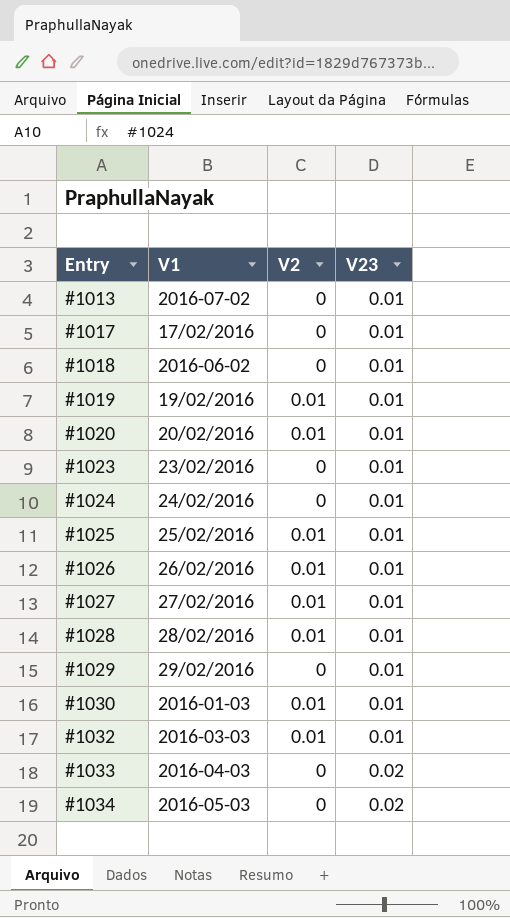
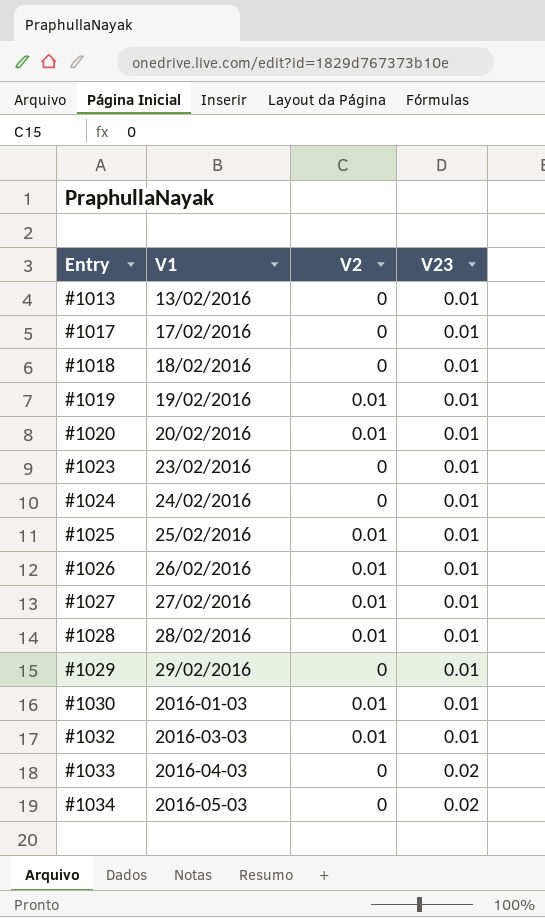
#1013 | V1: 2016-07-02 -> 13/02/2016
#1018 | V1: 2016-06-02 -> 18/02/2016

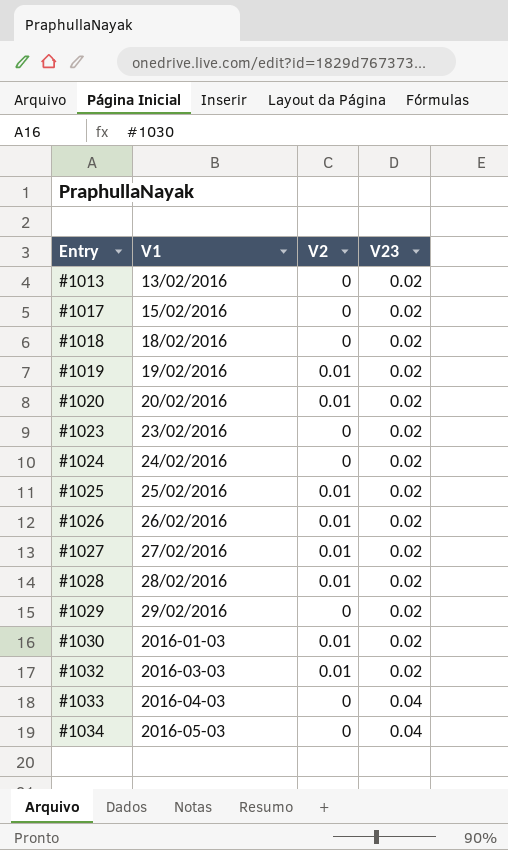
#1013 | V23: 0.01 -> 0.02
#1017 | V1: 17/02/2016 -> 15/02/2016
#1017 | V23: 0.01 -> 0.02
#1018 | V23: 0.01 -> 0.02
#1019 | V23: 0.01 -> 0.02
#1020 | V23: 0.01 -> 0.02
#1023 | V23: 0.01 -> 0.02
#1024 | V23: 0.01 -> 0.02
#1025 | V23: 0.01 -> 0.02
#1026 | V23: 0.01 -> 0.02
#1027 | V23: 0.01 -> 0.02
#1028 | V23: 0.01 -> 0.02
#1029 | V23: 0.01 -> 0.02
#1030 | V23: 0.01 -> 0.02
#1032 | V23: 0.01 -> 0.02
#1033 | V23: 0.02 -> 0.04
#1034 | V23: 0.02 -> 0.04

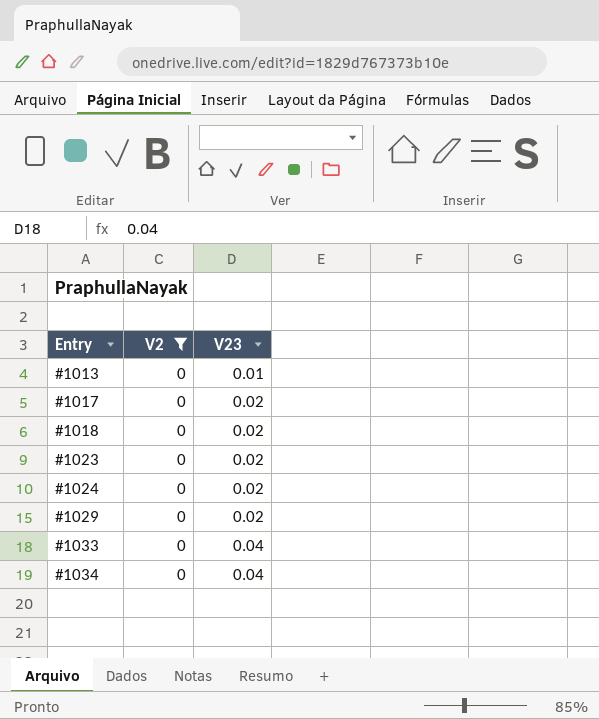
filter: none -> V2 = 0
column V1 | position: 2 -> none
#1013 | V23: 0.02 -> 0.01

